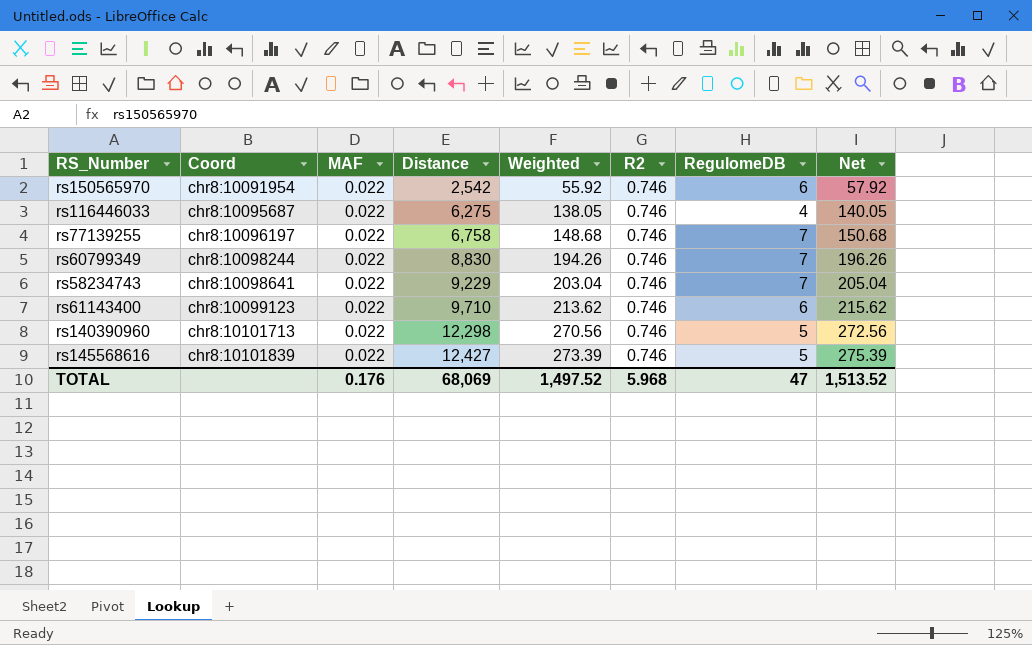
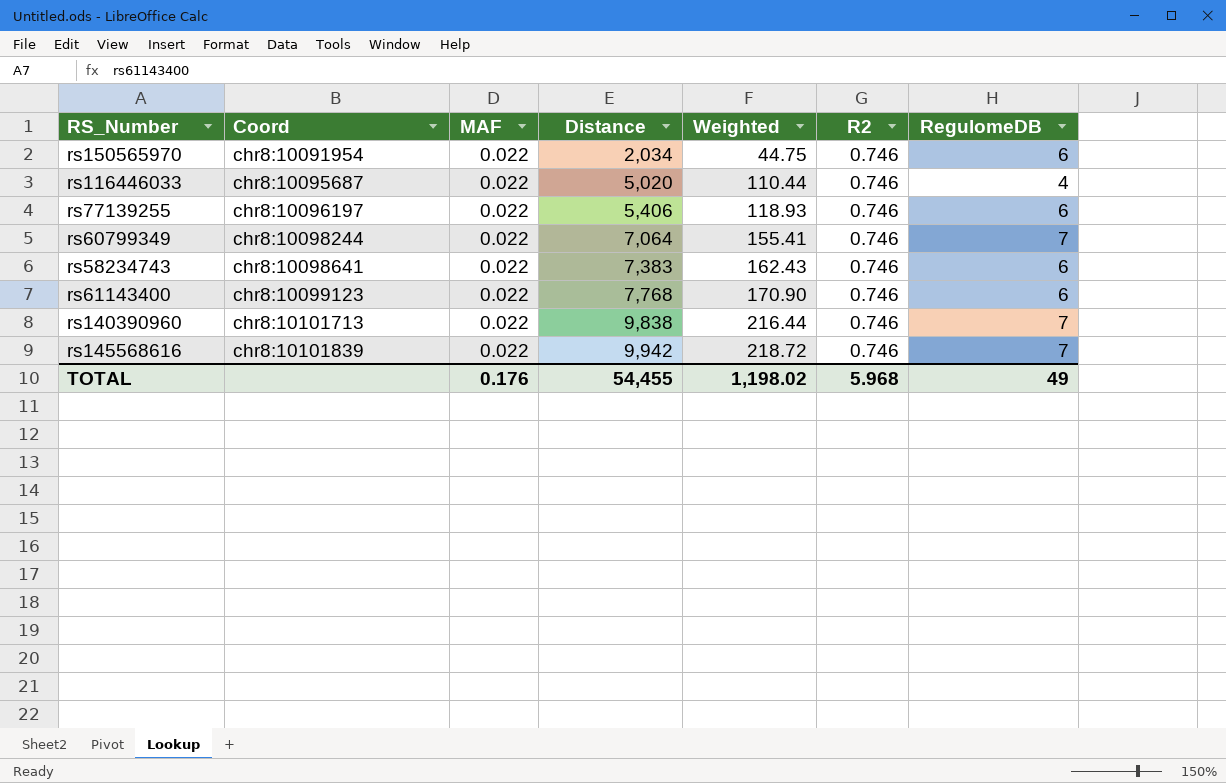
column Net | formula: [Weighted] + 2 -> none
rs150565970 | Distance: 2,542 -> 2,034
rs150565970 | Weighted: 55.92 -> 44.75
rs116446033 | Distance: 6,275 -> 5,020
rs116446033 | Weighted: 138.05 -> 110.44
rs77139255 | Distance: 6,758 -> 5,406
rs77139255 | Weighted: 148.68 -> 118.93
rs77139255 | RegulomeDB: 7 -> 6
rs60799349 | Distance: 8,830 -> 7,064
rs60799349 | Weighted: 194.26 -> 155.41
rs58234743 | Distance: 9,229 -> 7,383
rs58234743 | Weighted: 203.04 -> 162.43
rs58234743 | RegulomeDB: 7 -> 6
rs61143400 | Distance: 9,710 -> 7,768
rs61143400 | Weighted: 213.62 -> 170.90
rs140390960 | Distance: 12,298 -> 9,838
rs140390960 | Weighted: 270.56 -> 216.44
rs140390960 | RegulomeDB: 5 -> 7
rs145568616 | Distance: 12,427 -> 9,942
rs145568616 | Weighted: 273.39 -> 218.72
rs145568616 | RegulomeDB: 5 -> 7
TOTAL | Distance: 68,069 -> 54,455
TOTAL | Weighted: 1,497.52 -> 1,198.02
TOTAL | RegulomeDB: 47 -> 49

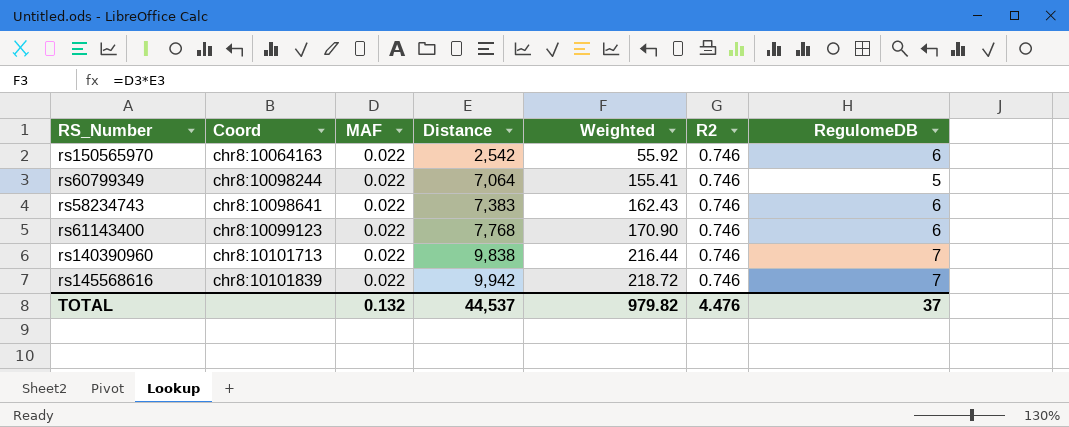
row rs116446033: chr8:10095687 | 0.022 | 5,020 | 110.44 | 0.746 | 4 -> none
row rs77139255: chr8:10096197 | 0.022 | 5,406 | 118.93 | 0.746 | 6 -> none
rs150565970 | Coord: chr8:10091954 -> chr8:10064163
rs150565970 | Distance: 2,034 -> 2,542
rs150565970 | Weighted: 44.75 -> 55.92
rs60799349 | RegulomeDB: 7 -> 5
TOTAL | MAF: 0.176 -> 0.132
TOTAL | Distance: 54,455 -> 44,537
TOTAL | Weighted: 1,198.02 -> 979.82
TOTAL | R2: 5.968 -> 4.476
TOTAL | RegulomeDB: 49 -> 37

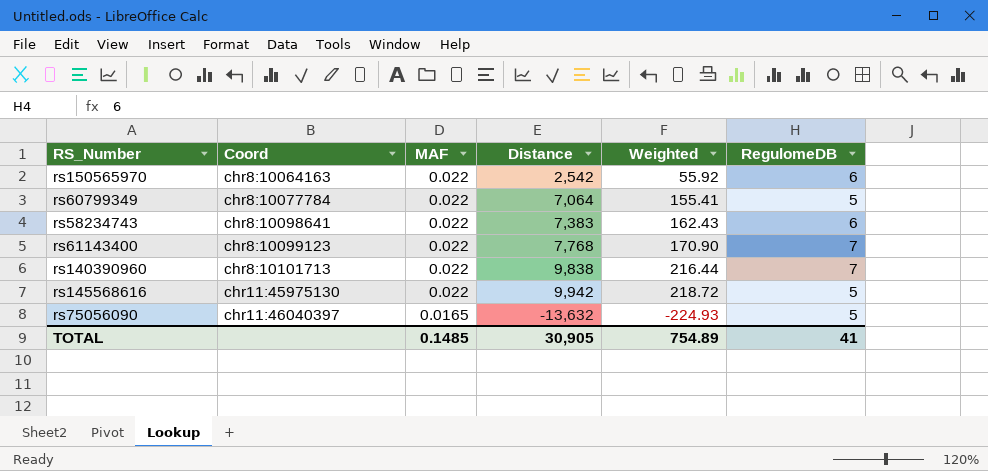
column R2 | position: 6 -> none
rs60799349 | Coord: chr8:10098244 -> chr8:10077784
rs61143400 | RegulomeDB: 6 -> 7
rs145568616 | Coord: chr8:10101839 -> chr11:45975130
rs145568616 | RegulomeDB: 7 -> 5
row rs75056090: none -> chr11:46040397 | 0.0165 | -13,632 | -224.93 | 5
TOTAL | MAF: 0.132 -> 0.1485
TOTAL | Distance: 44,537 -> 30,905
TOTAL | Weighted: 979.82 -> 754.89
TOTAL | RegulomeDB: 37 -> 41

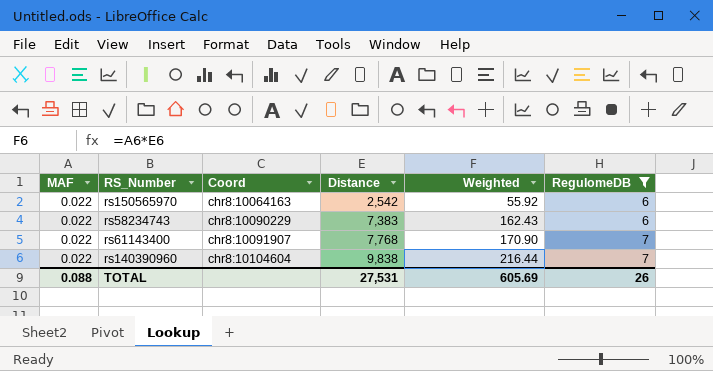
filter: none -> RegulomeDB != 5
column MAF | position: 3 -> 1
rs58234743 | Coord: chr8:10098641 -> chr8:10090229
rs61143400 | Coord: chr8:10099123 -> chr8:10091907
rs140390960 | Coord: chr8:10101713 -> chr8:10104604
TOTAL | MAF: 0.1485 -> 0.088
TOTAL | Distance: 30,905 -> 27,531
TOTAL | Weighted: 754.89 -> 605.69
TOTAL | RegulomeDB: 41 -> 26

